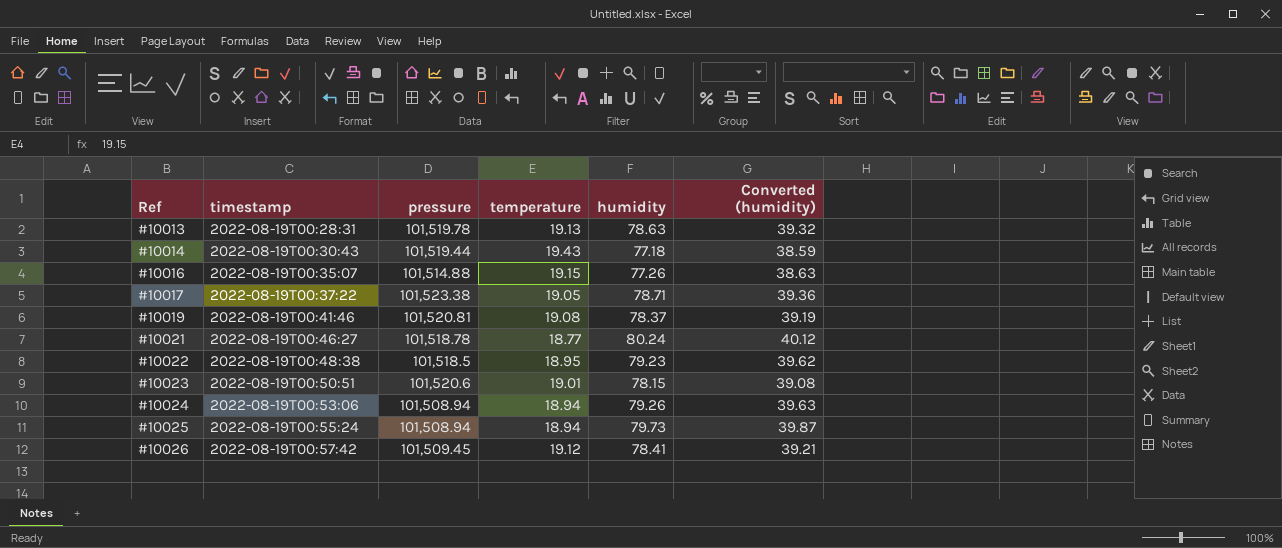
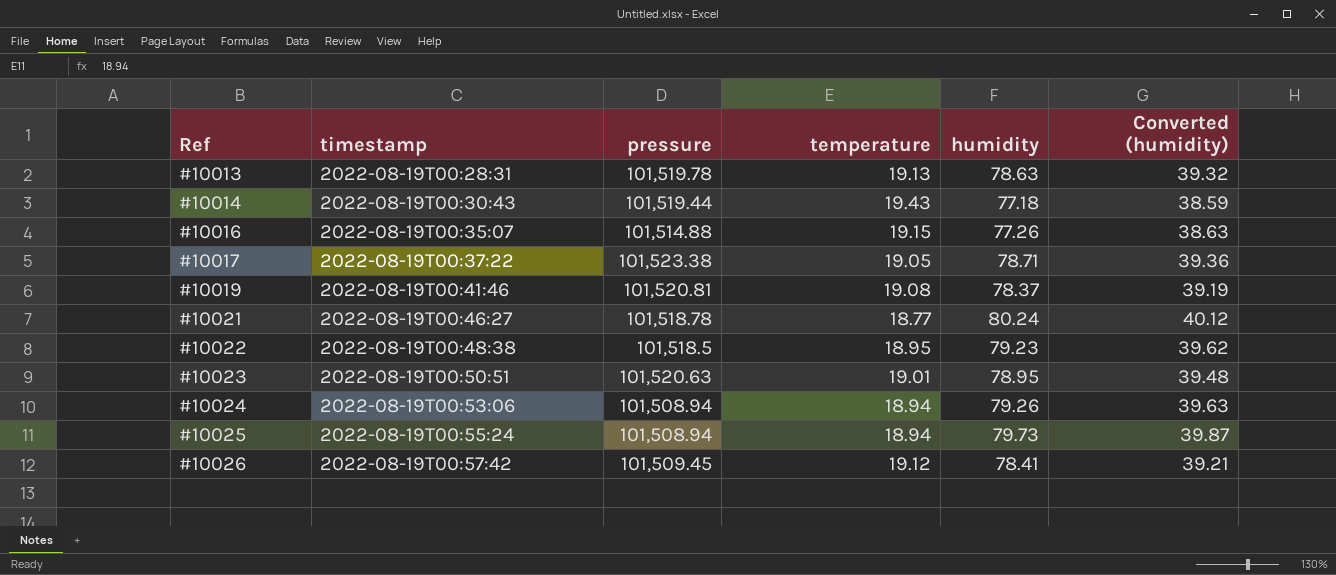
#10023 | pressure: 101,520.6 -> 101,520.63
#10023 | humidity: 78.15 -> 78.95
#10023 | Converted (humidity): 39.08 -> 39.48

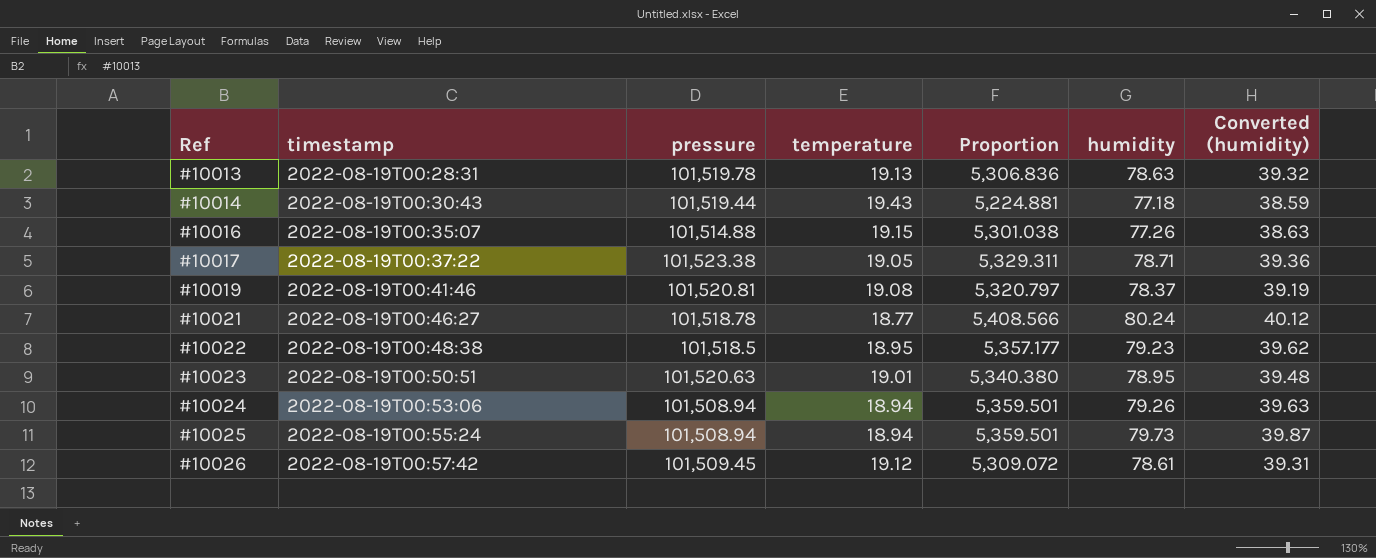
column Proportion | formula: none -> [pressure] / [temperature]
#10026 | humidity: 78.41 -> 78.61
#10026 | Converted (humidity): 39.21 -> 39.31

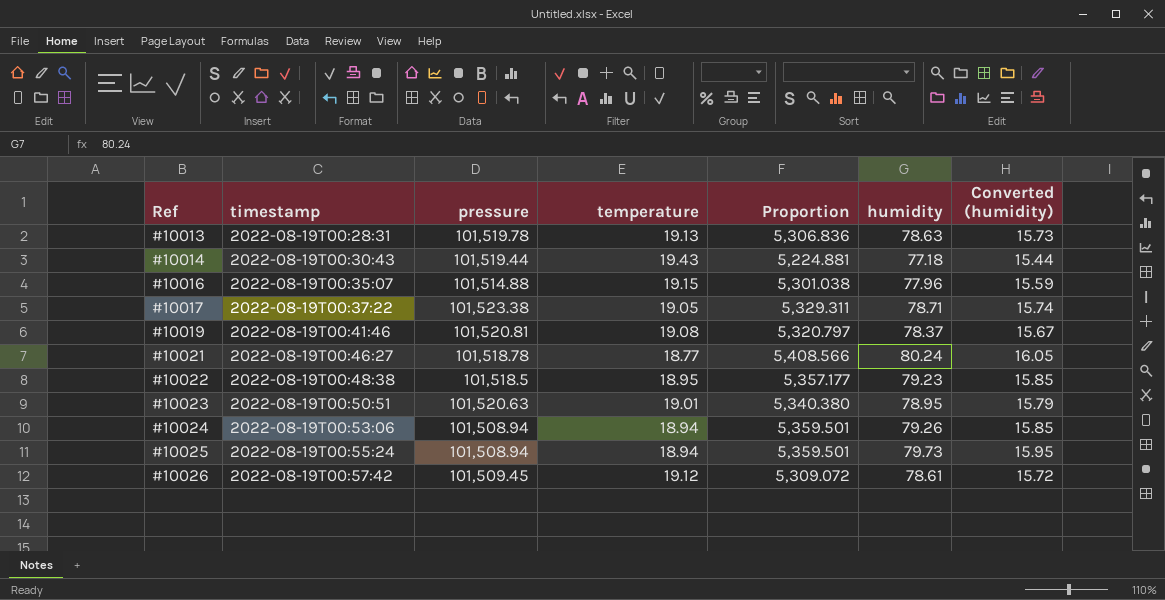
column Converted (humidity) | formula: [humidity] * 0.5 -> [humidity] * 0.2
#10016 | humidity: 77.26 -> 77.96

